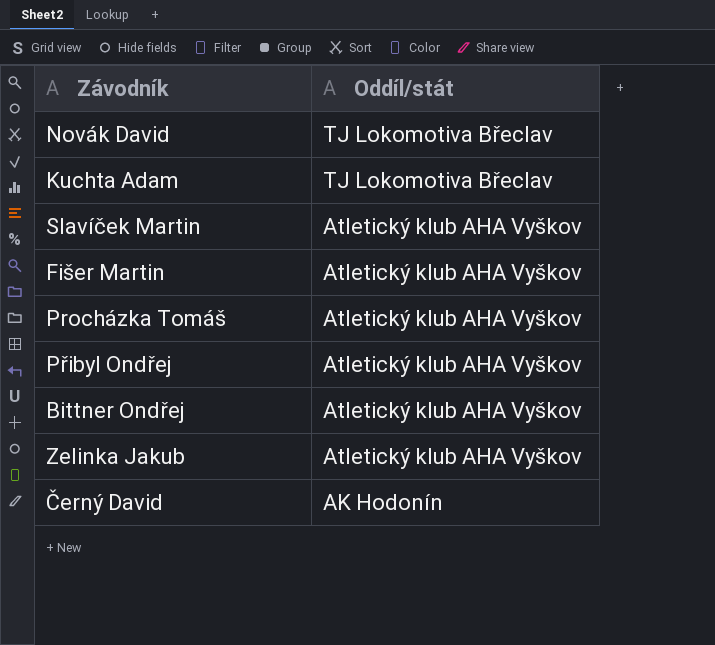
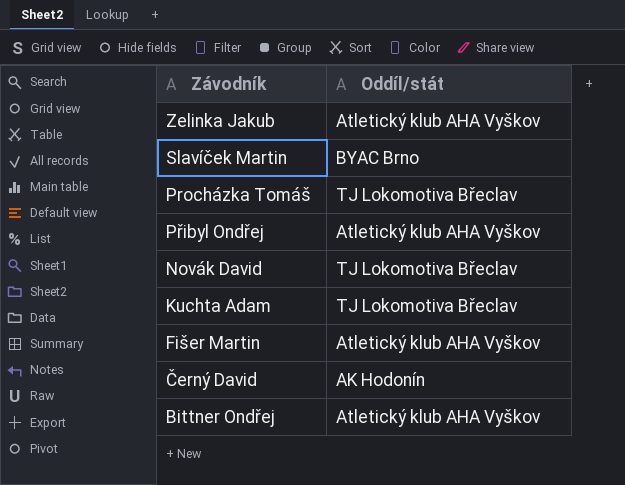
row order: Oddíl/stát descending -> Závodník descending
Slavíček Martin | Oddíl/stát: Atletický klub AHA Vyškov -> BYAC Brno
Procházka Tomáš | Oddíl/stát: Atletický klub AHA Vyškov -> TJ Lokomotiva Břeclav

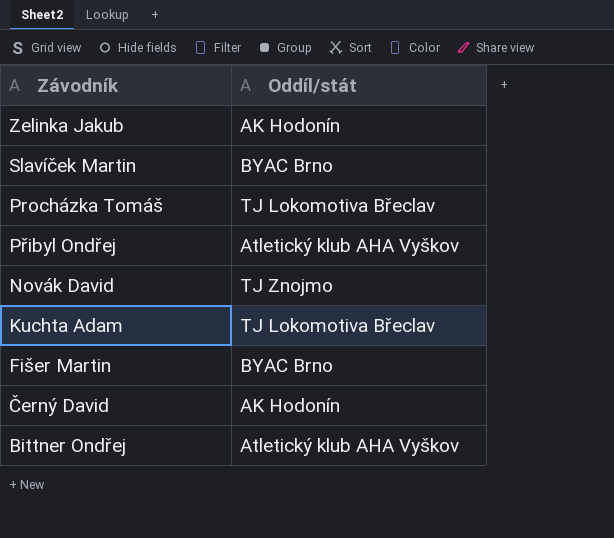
Zelinka Jakub | Oddíl/stát: Atletický klub AHA Vyškov -> AK Hodonín
Novák David | Oddíl/stát: TJ Lokomotiva Břeclav -> TJ Znojmo
Fišer Martin | Oddíl/stát: Atletický klub AHA Vyškov -> BYAC Brno

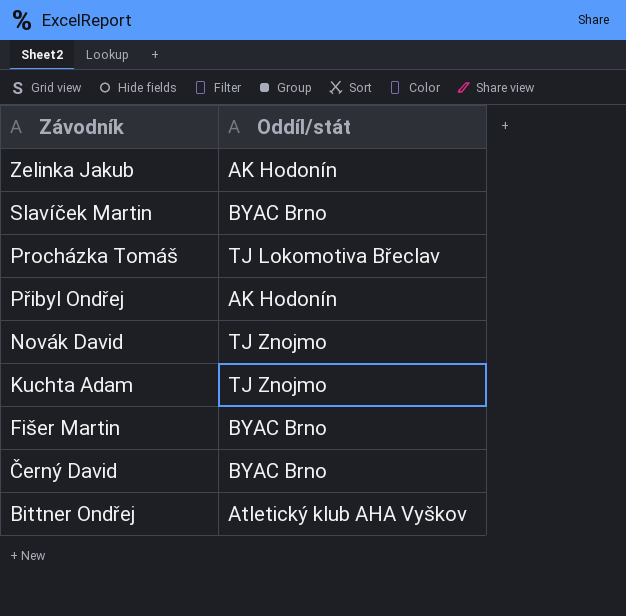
Přibyl Ondřej | Oddíl/stát: Atletický klub AHA Vyškov -> AK Hodonín
Kuchta Adam | Oddíl/stát: TJ Lokomotiva Břeclav -> TJ Znojmo
Černý David | Oddíl/stát: AK Hodonín -> BYAC Brno

